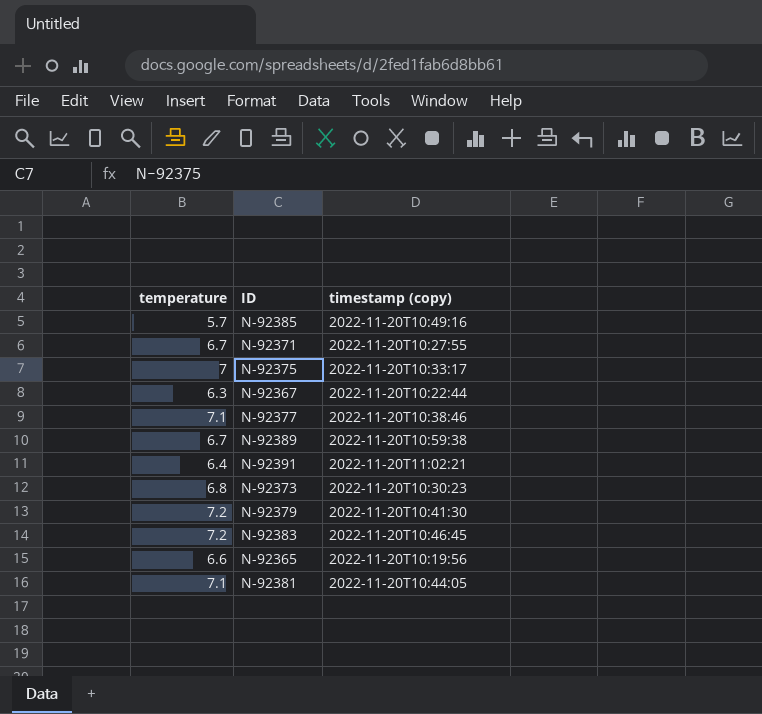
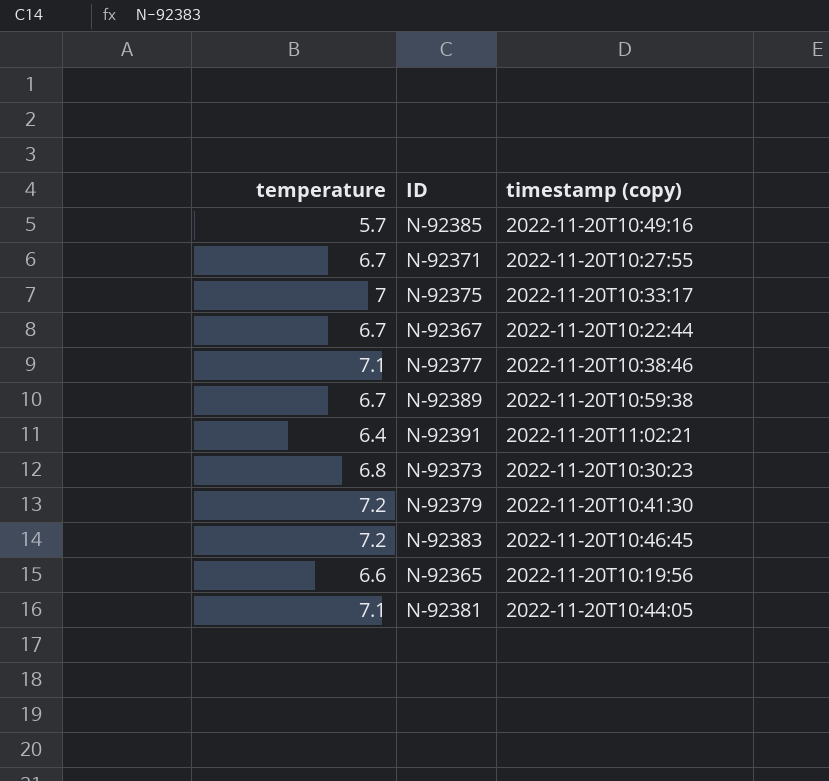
N-92367 | temperature: 6.3 -> 6.7

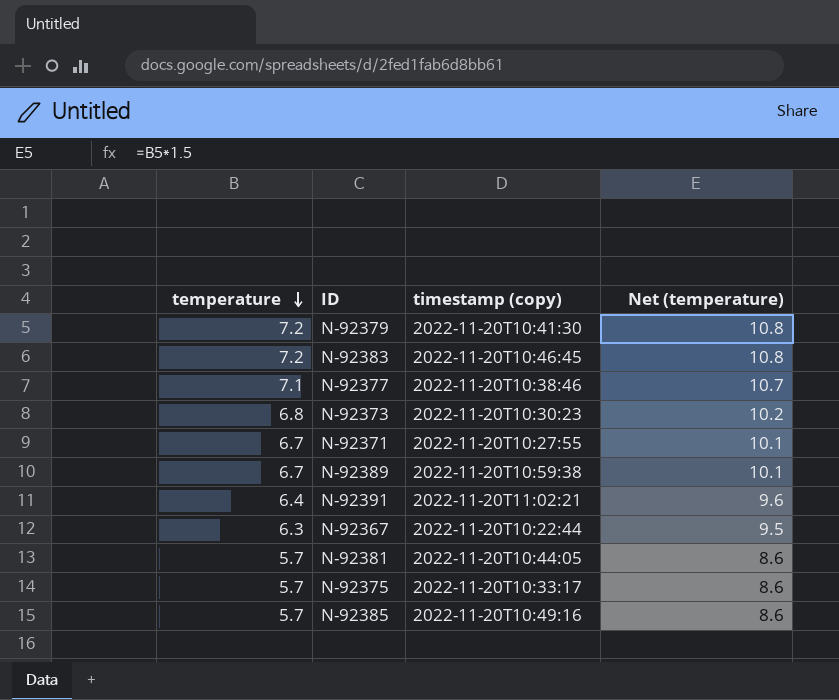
row order: none -> temperature descending
column Net (temperature) | formula: none -> [temperature] * 1.5
row N-92365: 6.6 | 2022-11-20T10:19:56 -> none
N-92367 | temperature: 6.7 -> 6.3
N-92381 | temperature: 7.1 -> 5.7
N-92375 | temperature: 7 -> 5.7

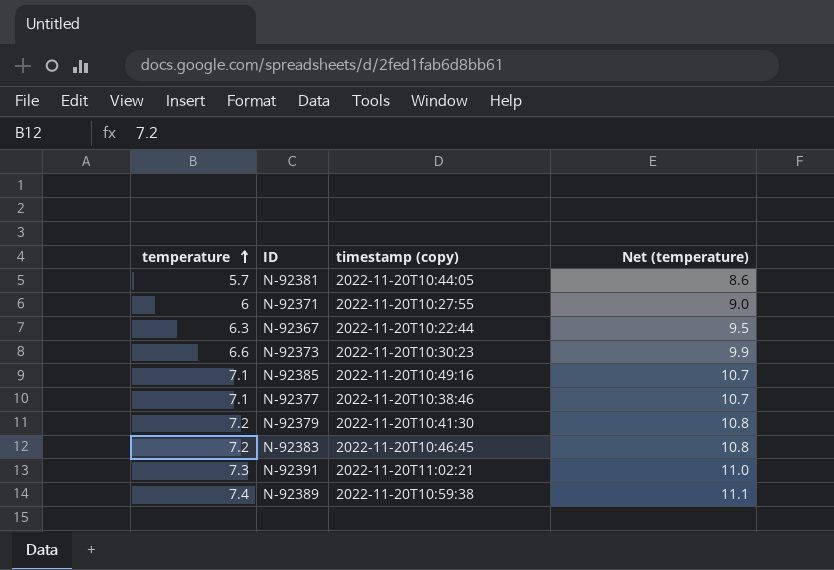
row order: temperature descending -> temperature ascending
row N-92375: 5.7 | 2022-11-20T10:33:17 | 8.6 -> none
N-92371 | temperature: 6.7 -> 6
N-92371 | Net (temperature): 10.1 -> 9.0
N-92373 | temperature: 6.8 -> 6.6
N-92373 | Net (temperature): 10.2 -> 9.9
N-92385 | temperature: 5.7 -> 7.1
N-92385 | Net (temperature): 8.6 -> 10.7
N-92391 | temperature: 6.4 -> 7.3
N-92391 | Net (temperature): 9.6 -> 11.0
N-92389 | temperature: 6.7 -> 7.4
N-92389 | Net (temperature): 10.1 -> 11.1

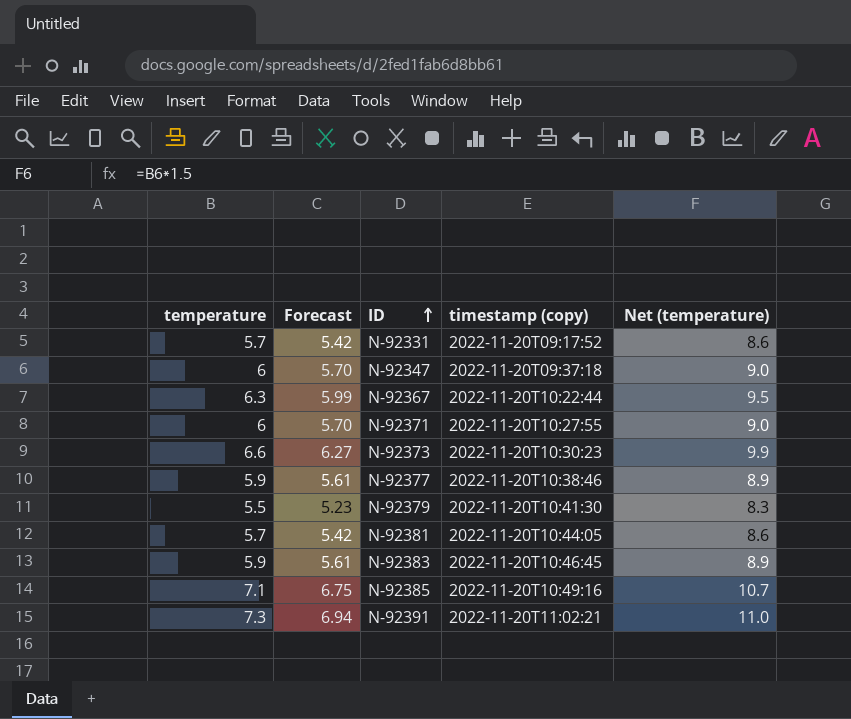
row order: temperature ascending -> ID ascending
column Forecast | formula: none -> [temperature] * 0.95
row N-92389: 7.4 | 2022-11-20T10:59:38 | 11.1 -> none
row N-92331: none -> 5.7 | 5.42 | 2022-11-20T09:17:52 | 8.6
row N-92347: none -> 6 | 5.70 | 2022-11-20T09:37:18 | 9.0
N-92377 | temperature: 7.1 -> 5.9
N-92377 | Net (temperature): 10.7 -> 8.9
N-92379 | temperature: 7.2 -> 5.5
N-92379 | Net (temperature): 10.8 -> 8.3
N-92383 | temperature: 7.2 -> 5.9
N-92383 | Net (temperature): 10.8 -> 8.9

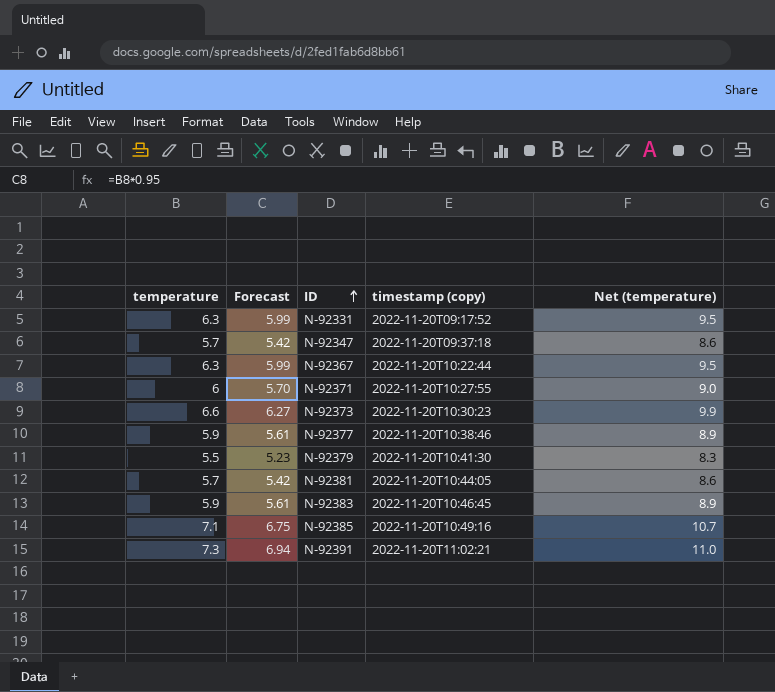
N-92331 | temperature: 5.7 -> 6.3
N-92331 | Forecast: 5.42 -> 5.99
N-92331 | Net (temperature): 8.6 -> 9.5
N-92347 | temperature: 6 -> 5.7
N-92347 | Forecast: 5.70 -> 5.42
N-92347 | Net (temperature): 9.0 -> 8.6

